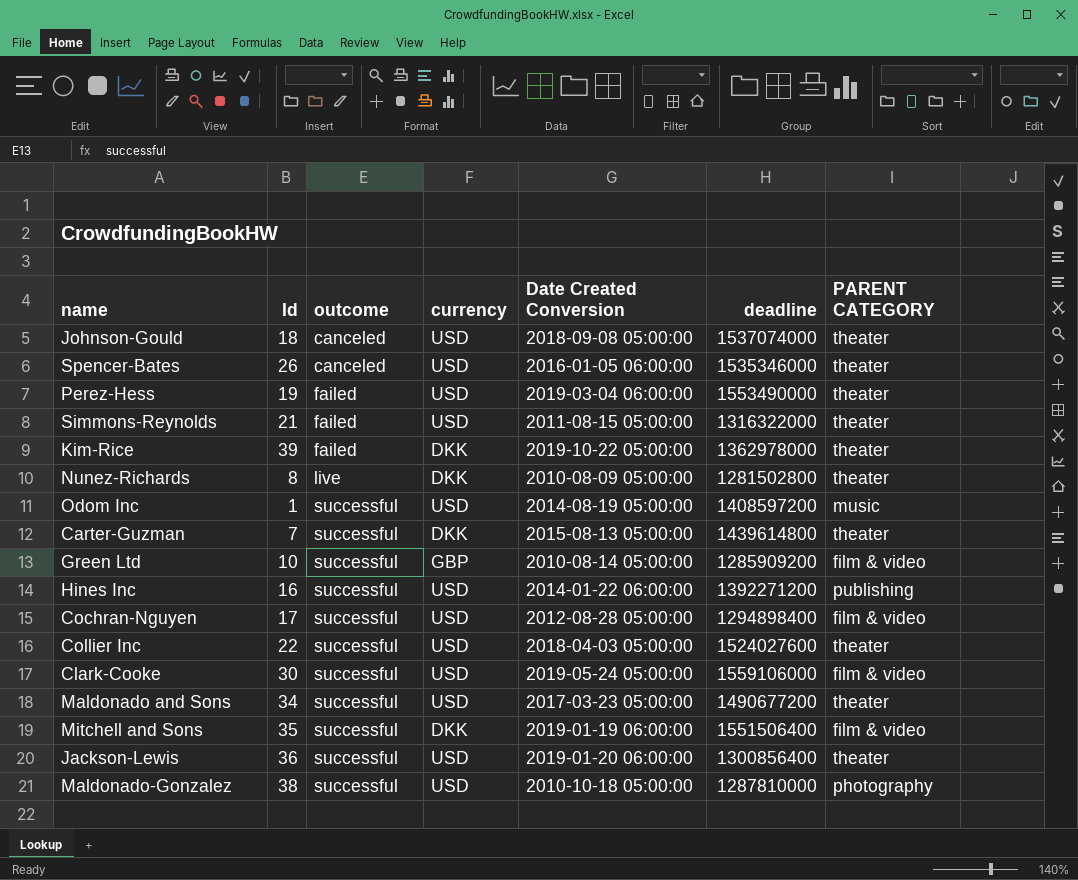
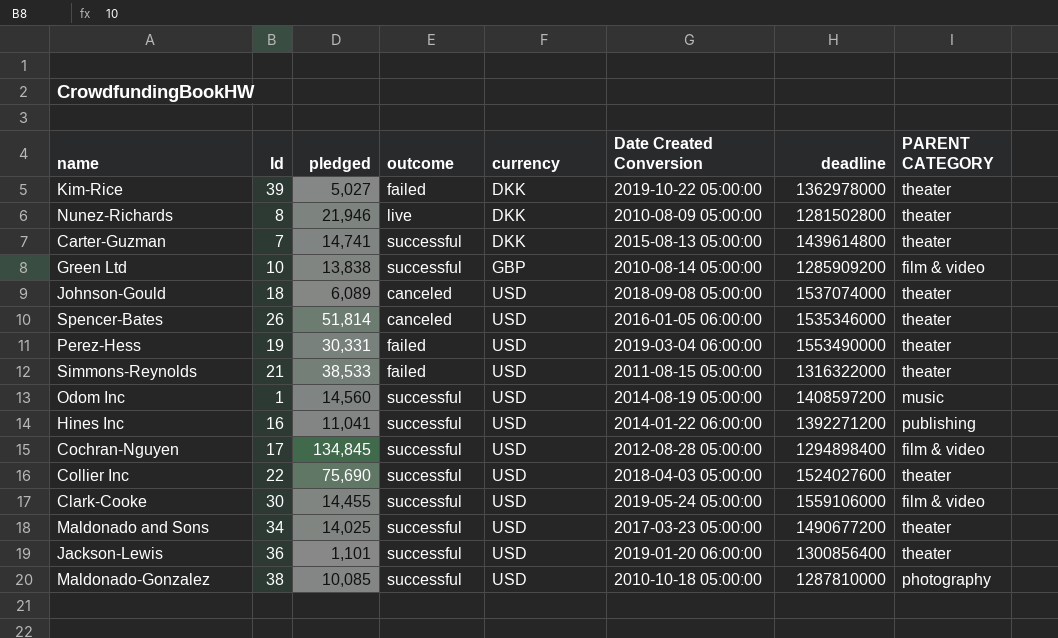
row order: outcome ascending -> currency ascending
column pledged | position: none -> 3
row Mitchell and Sons: 35 | successful | DKK | 2019-01-19 06:00:00 | 1551506400 | film & video -> none

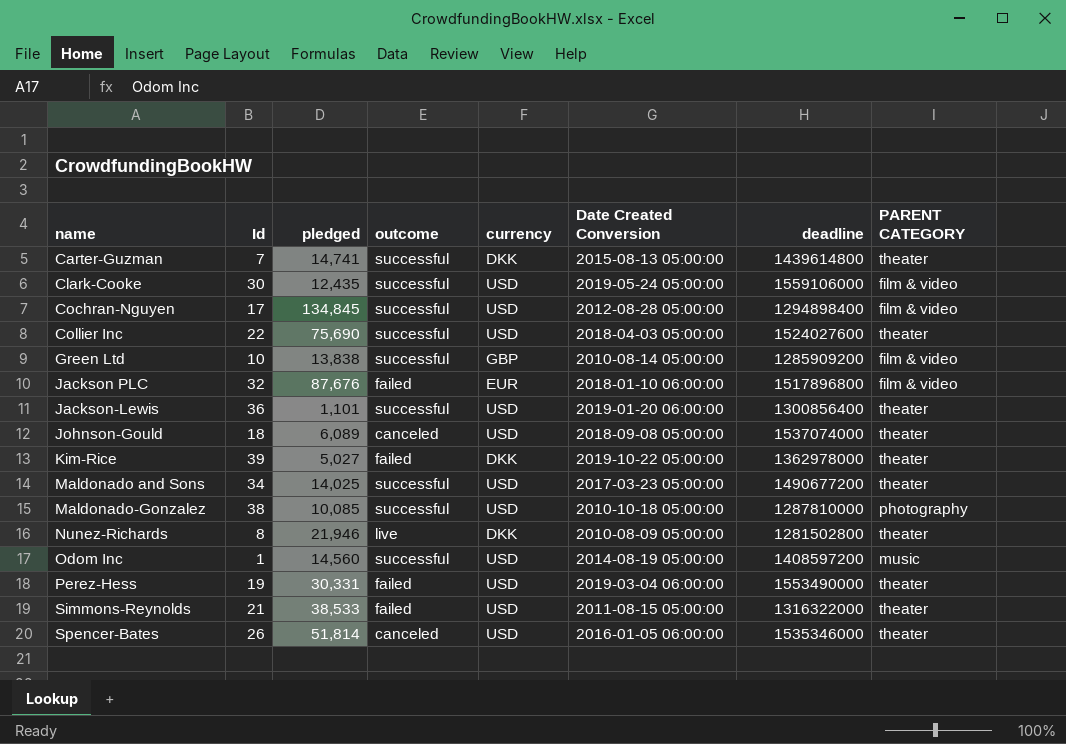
row order: currency ascending -> name ascending
row Hines Inc: 16 | 11,041 | successful | USD | 2014-01-22 06:00:00 | 1392271200 | publishing -> none
Clark-Cooke | pledged: 14,455 -> 12,435
row Jackson PLC: none -> 32 | 87,676 | failed | EUR | 2018-01-10 06:00:00 | 1517896800 | film & video

